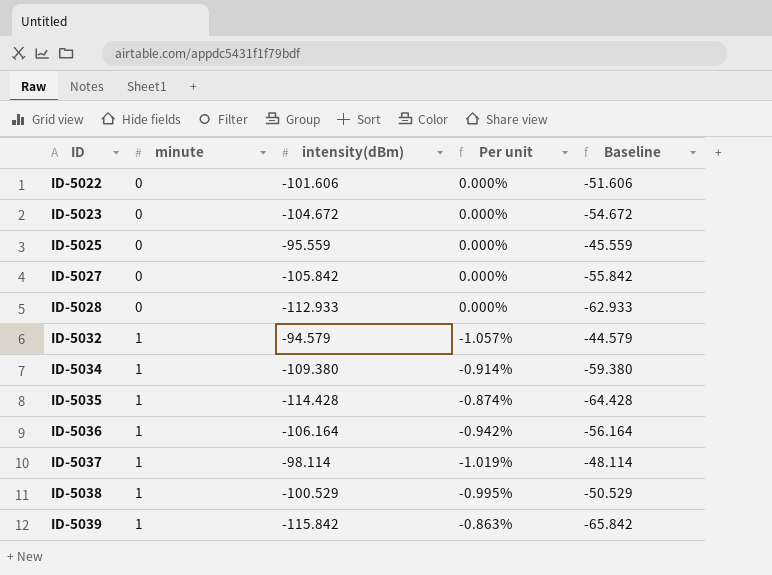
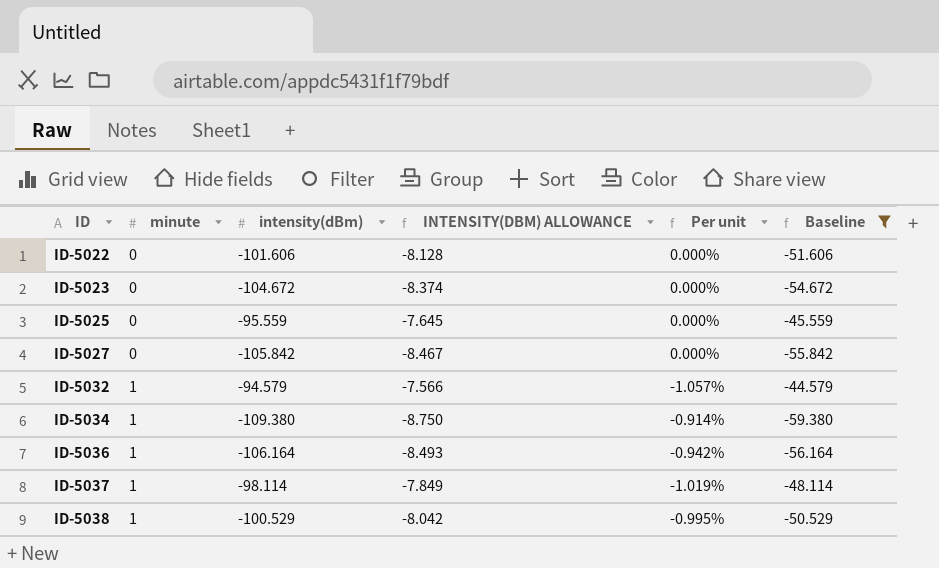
filter: none -> Baseline >= -59.380
column INTENSITY(DBM) ALLOWANCE | formula: none -> [intensity(dBm)] * 0.08

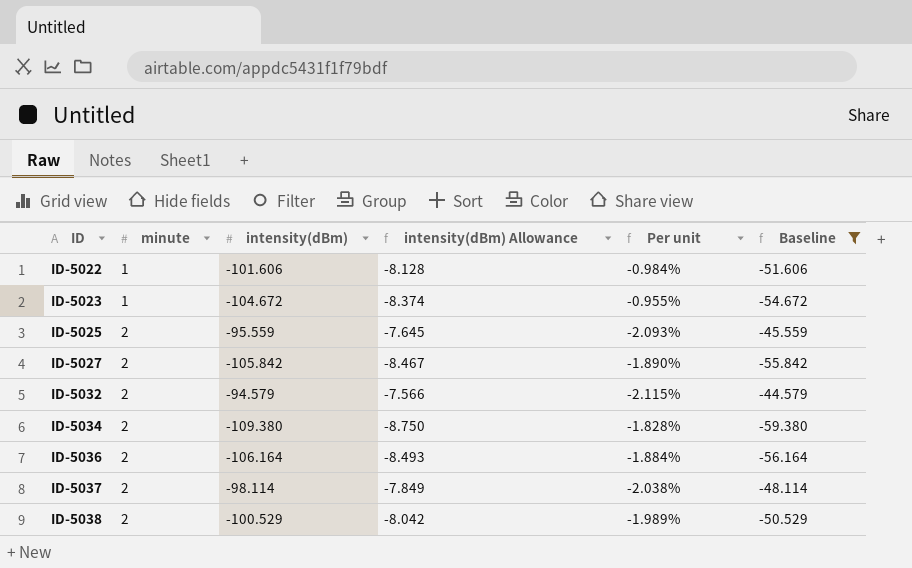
column name: INTENSITY(DBM) ALLOWANCE -> intensity(dBm) Allowance
ID-5022 | minute: 0 -> 1
ID-5022 | Per unit: 0.000% -> -0.984%
ID-5023 | minute: 0 -> 1
ID-5023 | Per unit: 0.000% -> -0.955%
ID-5025 | minute: 0 -> 2
ID-5025 | Per unit: 0.000% -> -2.093%
ID-5027 | minute: 0 -> 2
ID-5027 | Per unit: 0.000% -> -1.890%
ID-5032 | minute: 1 -> 2
ID-5032 | Per unit: -1.057% -> -2.115%
ID-5034 | minute: 1 -> 2
ID-5034 | Per unit: -0.914% -> -1.828%
ID-5036 | minute: 1 -> 2
ID-5036 | Per unit: -0.942% -> -1.884%
ID-5037 | minute: 1 -> 2
ID-5037 | Per unit: -1.019% -> -2.038%
ID-5038 | minute: 1 -> 2
ID-5038 | Per unit: -0.995% -> -1.989%

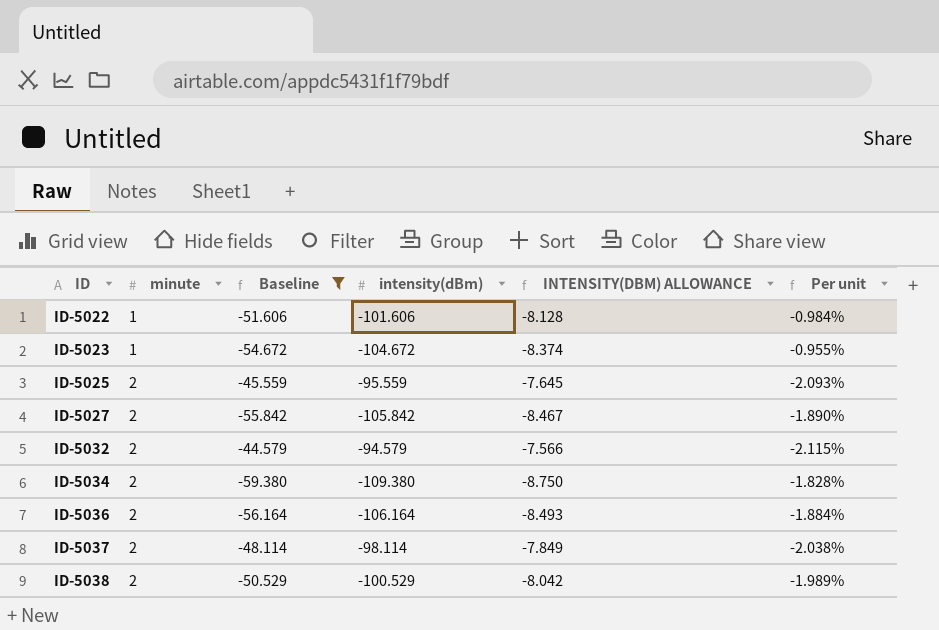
column Baseline | position: 6 -> 3
column name: intensity(dBm) Allowance -> INTENSITY(DBM) ALLOWANCE

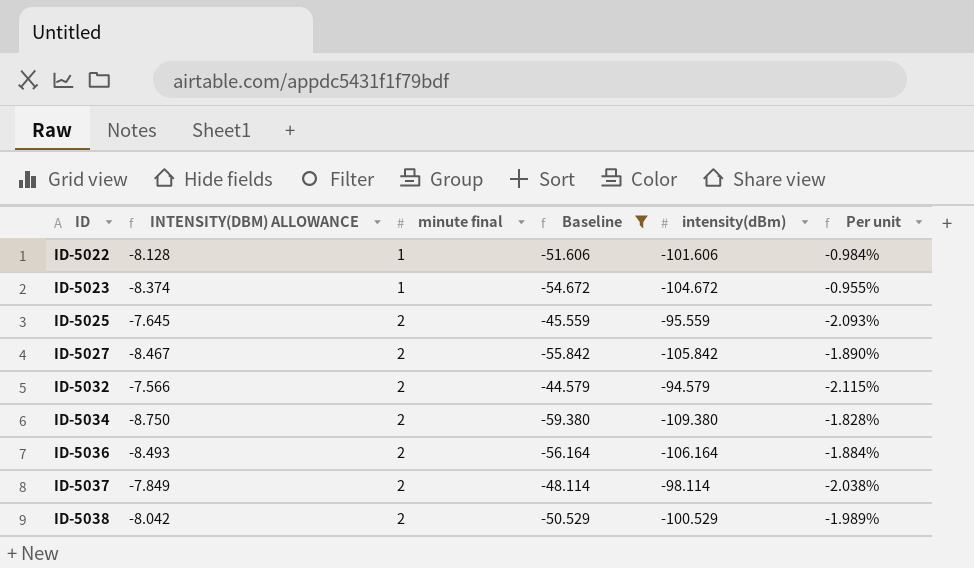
column INTENSITY(DBM) ALLOWANCE | position: 5 -> 2
column name: minute -> minute final

